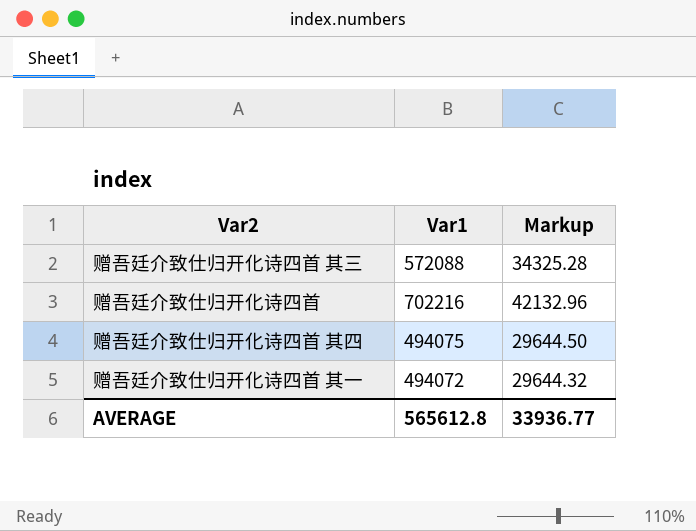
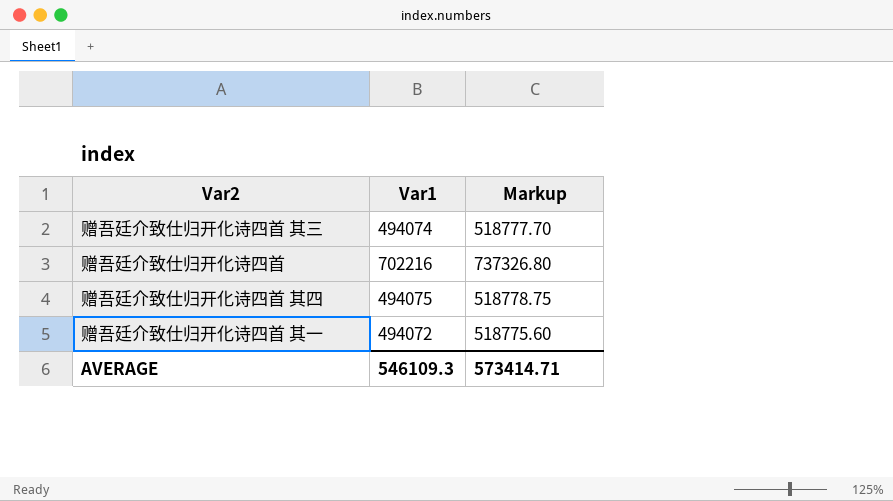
column Markup | formula: [Var1] * 0.06 -> [Var1] * 1.05
赠吾廷介致仕归开化诗四首 其三 | Var1: 572088 -> 494074
AVERAGE | Var1: 565612.8 -> 546109.3
AVERAGE | Markup: 33936.77 -> 573414.71

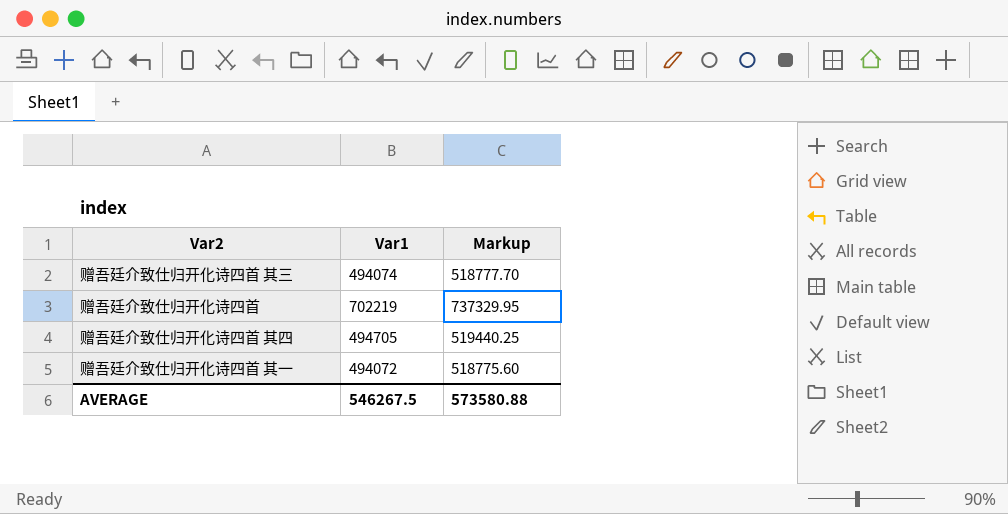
赠吾廷介致仕归开化诗四首 | Var1: 702216 -> 702219
赠吾廷介致仕归开化诗四首 | Markup: 737326.80 -> 737329.95
赠吾廷介致仕归开化诗四首 其四 | Var1: 494075 -> 494705
赠吾廷介致仕归开化诗四首 其四 | Markup: 518778.75 -> 519440.25
AVERAGE | Var1: 546109.3 -> 546267.5
AVERAGE | Markup: 573414.71 -> 573580.88

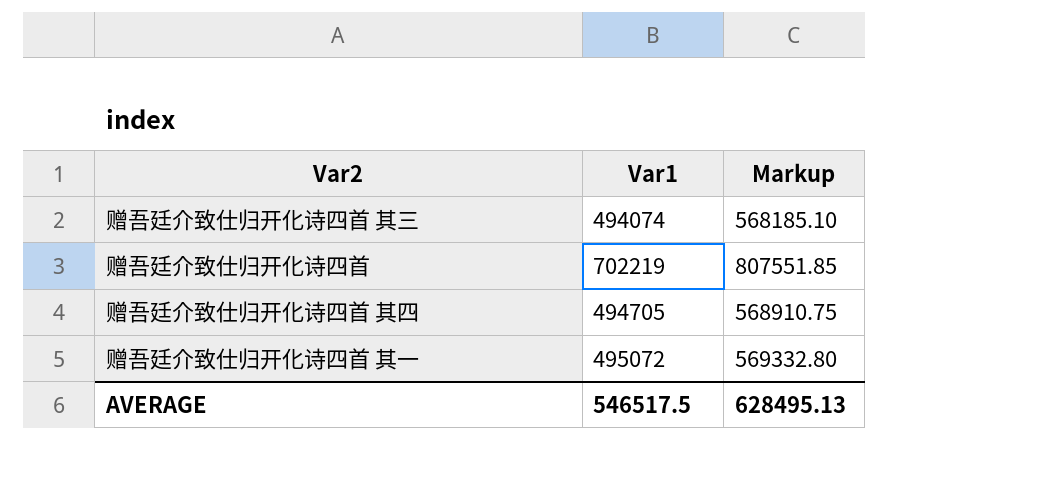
column Markup | formula: [Var1] * 1.05 -> [Var1] * 1.15
赠吾廷介致仕归开化诗四首 其一 | Var1: 494072 -> 495072
AVERAGE | Var1: 546267.5 -> 546517.5
AVERAGE | Markup: 573580.88 -> 628495.13

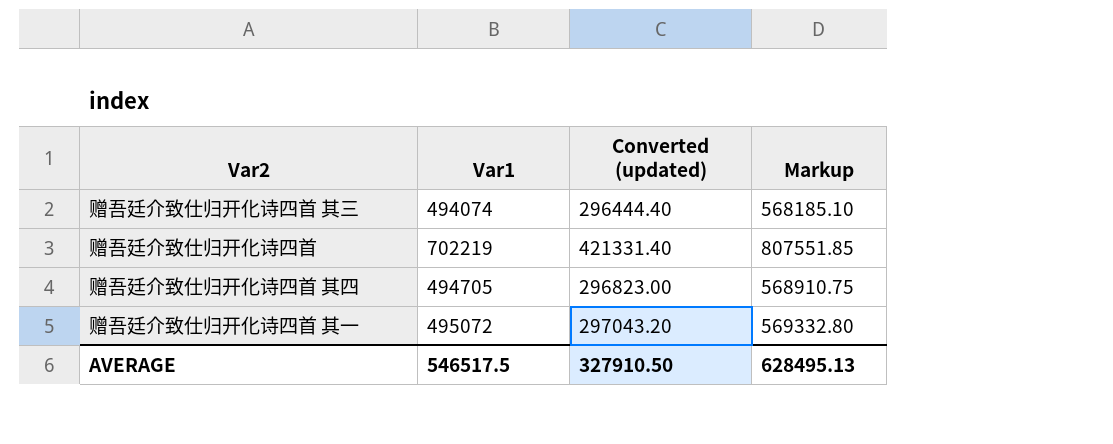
column Converted (updated) | formula: none -> [Var1] * 0.6

